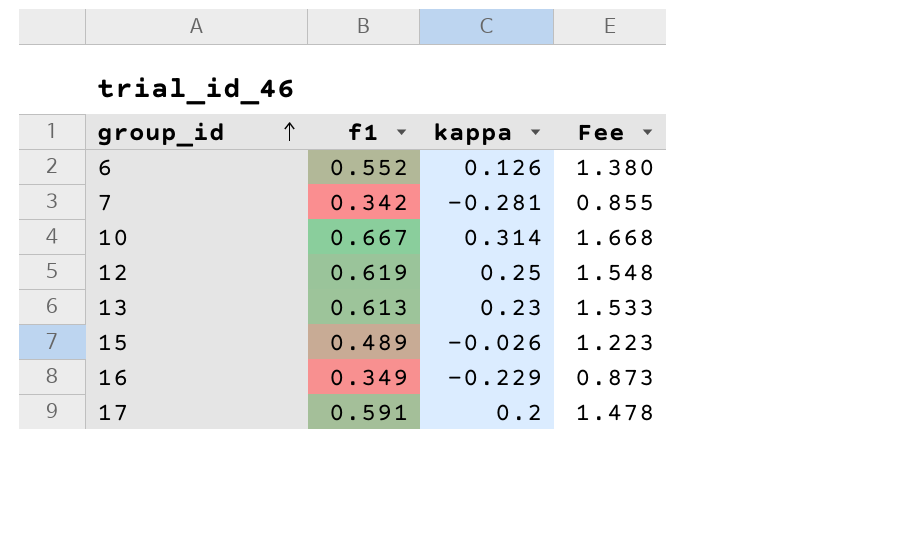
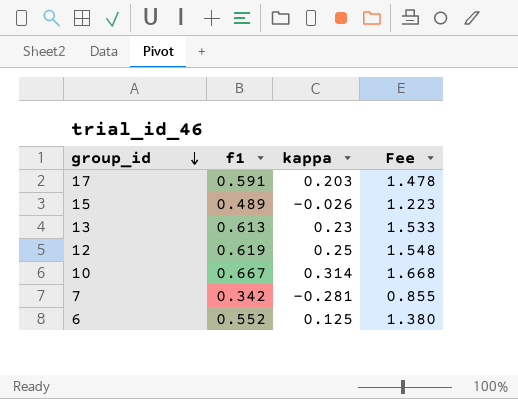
row order: group_id ascending -> group_id descending
row 16: 0.349 | -0.229 | 0.873 -> none
17 | kappa: 0.2 -> 0.203
6 | kappa: 0.126 -> 0.125

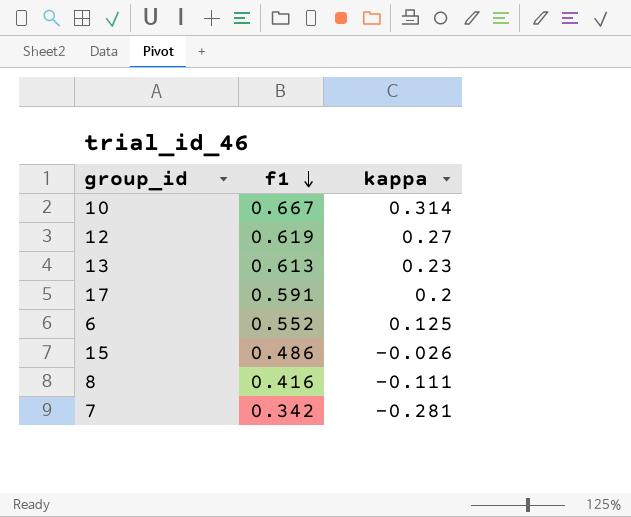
row order: group_id descending -> f1 descending
column Fee | formula: [f1] * 2.5 -> none
12 | kappa: 0.25 -> 0.27
17 | kappa: 0.203 -> 0.2
15 | f1: 0.489 -> 0.486
row 8: none -> 0.416 | -0.111

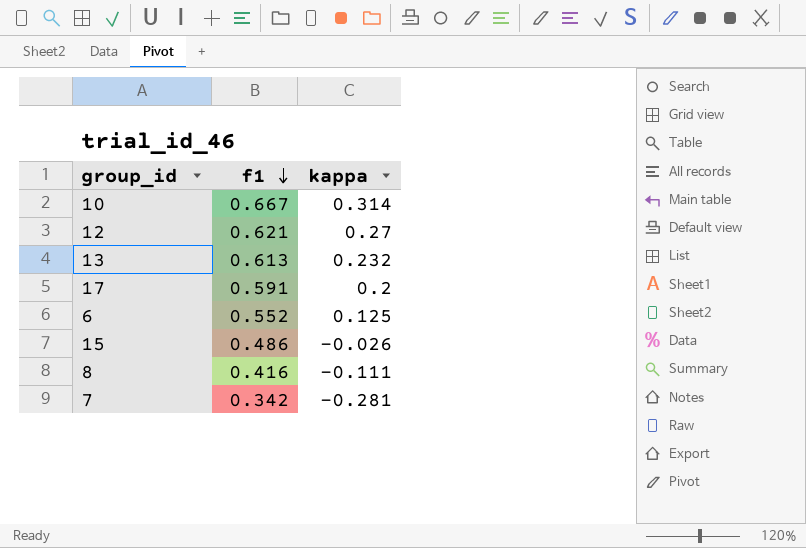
12 | f1: 0.619 -> 0.621
13 | kappa: 0.23 -> 0.232

